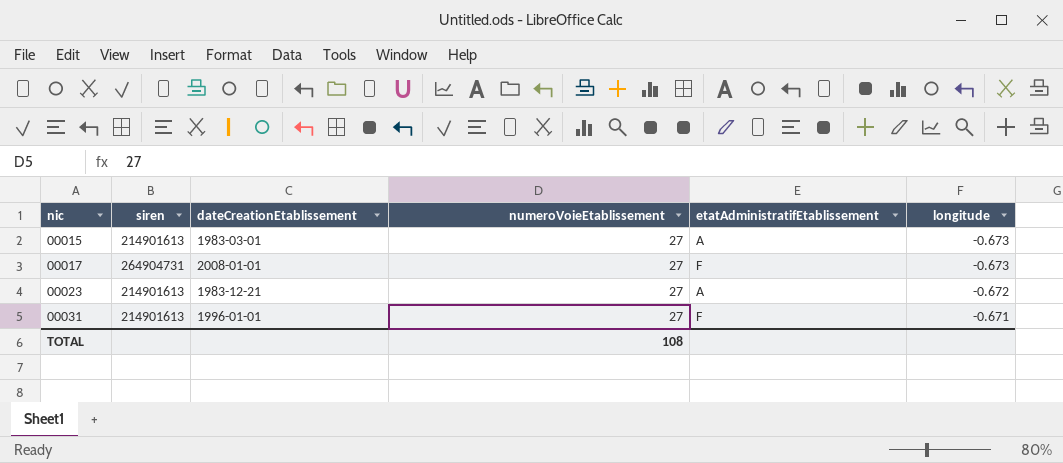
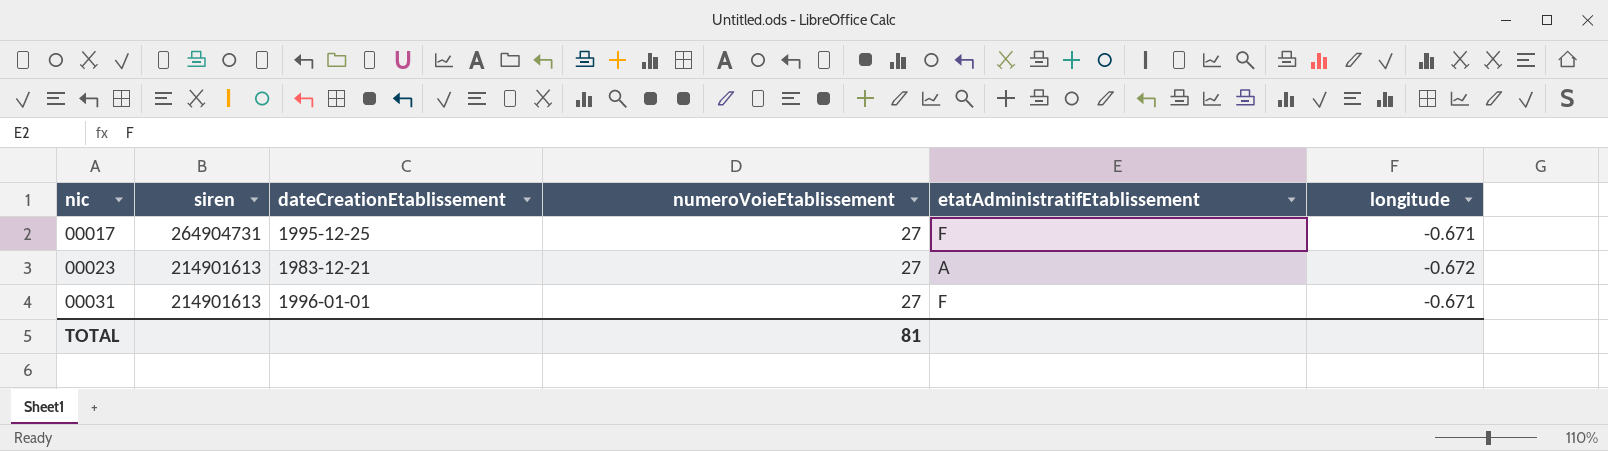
row 00015: 214901613 | 1983-03-01 | 27 | A | -0.673 -> none
00017 | dateCreationEtablissement: 2008-01-01 -> 1995-12-25
00017 | longitude: -0.673 -> -0.671
TOTAL | numeroVoieEtablissement: 108 -> 81

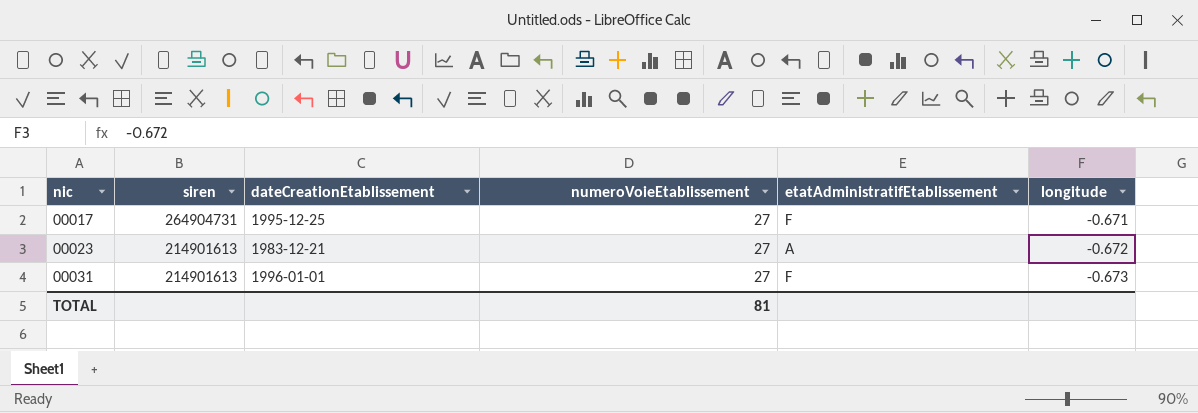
00031 | longitude: -0.671 -> -0.673

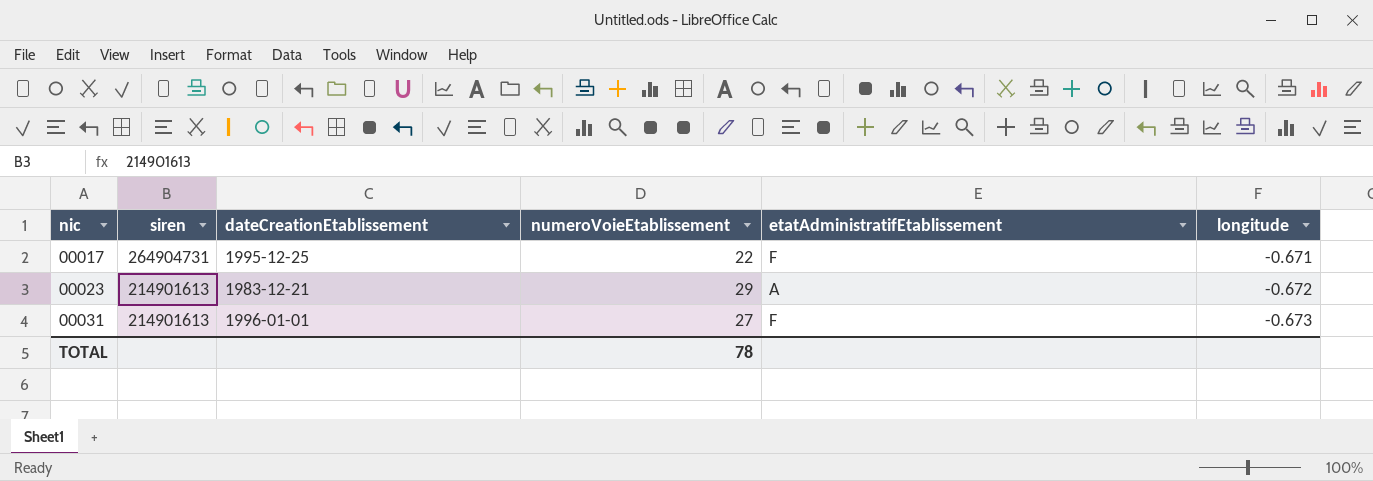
00017 | numeroVoieEtablissement: 27 -> 22
00023 | numeroVoieEtablissement: 27 -> 29
TOTAL | numeroVoieEtablissement: 81 -> 78

